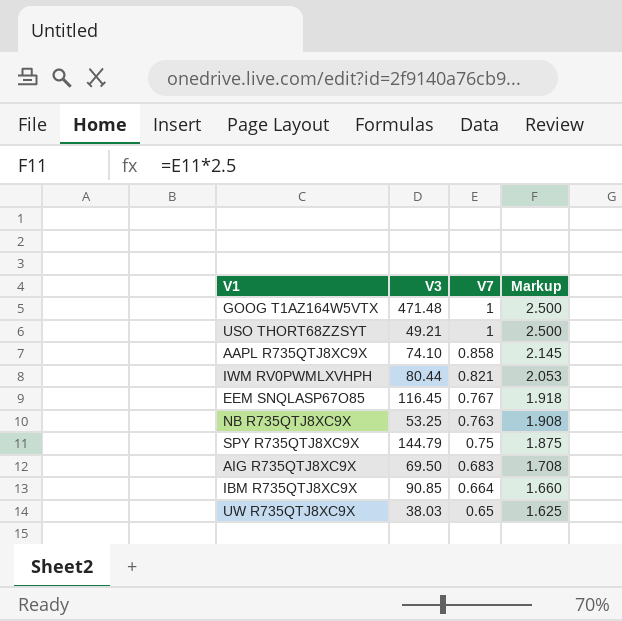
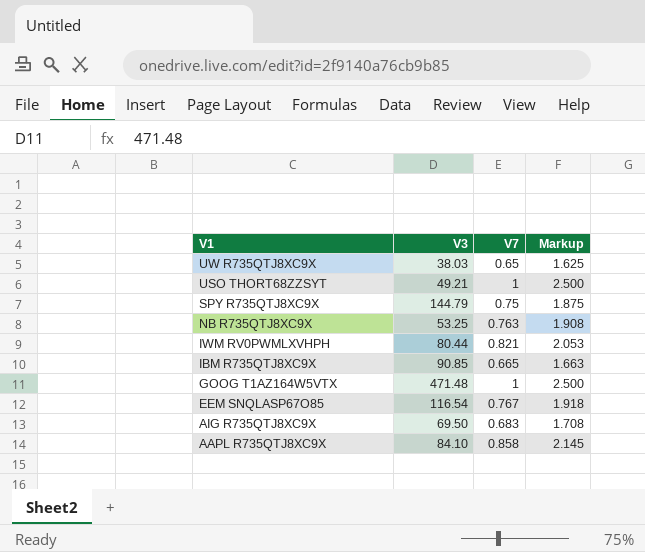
row order: V7 descending -> V1 descending
IBM R735QTJ8XC9X | V7: 0.664 -> 0.665
IBM R735QTJ8XC9X | Markup: 1.660 -> 1.663
EEM SNQLASP67O85 | V3: 116.45 -> 116.54
AAPL R735QTJ8XC9X | V3: 74.10 -> 84.10

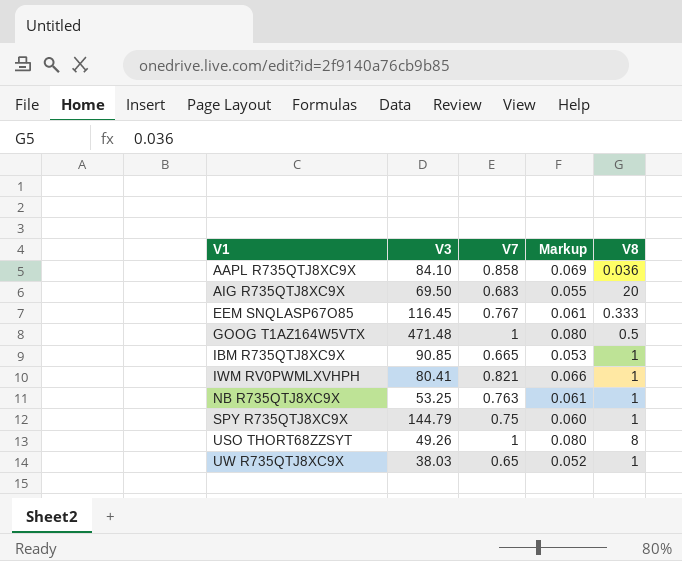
row order: V1 descending -> V1 ascending
column Markup | formula: [V7] * 2.5 -> [V7] * 0.08
column V8 | position: none -> 5
EEM SNQLASP67O85 | V3: 116.54 -> 116.45
IWM RV0PWMLXVHPH | V3: 80.44 -> 80.41
USO THORT68ZZSYT | V3: 49.21 -> 49.26

